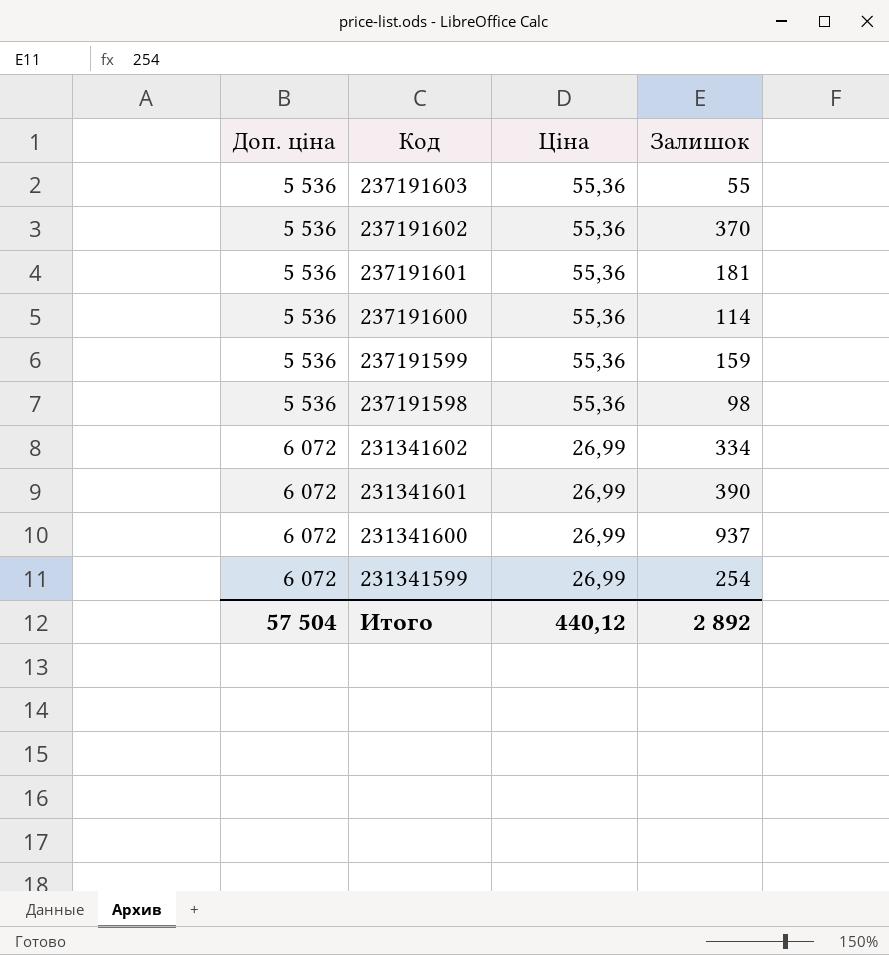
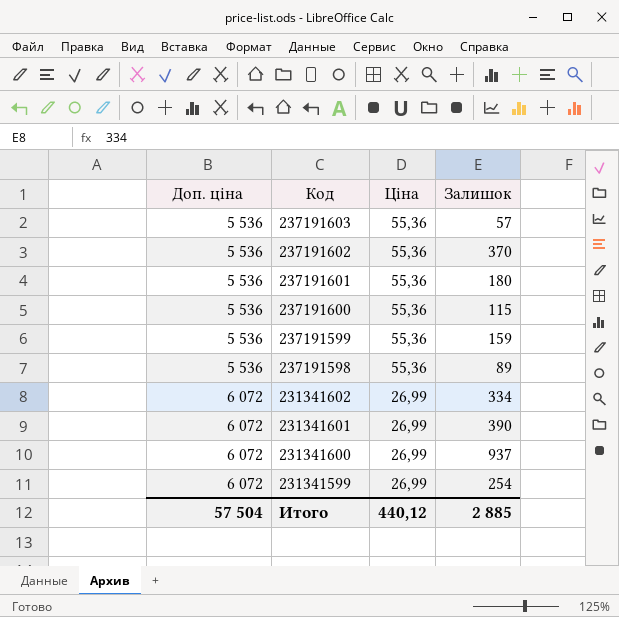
237191603 | Залишок: 55 -> 57
237191601 | Залишок: 181 -> 180
237191600 | Залишок: 114 -> 115
237191598 | Залишок: 98 -> 89
Итого | Залишок: 2 892 -> 2 885

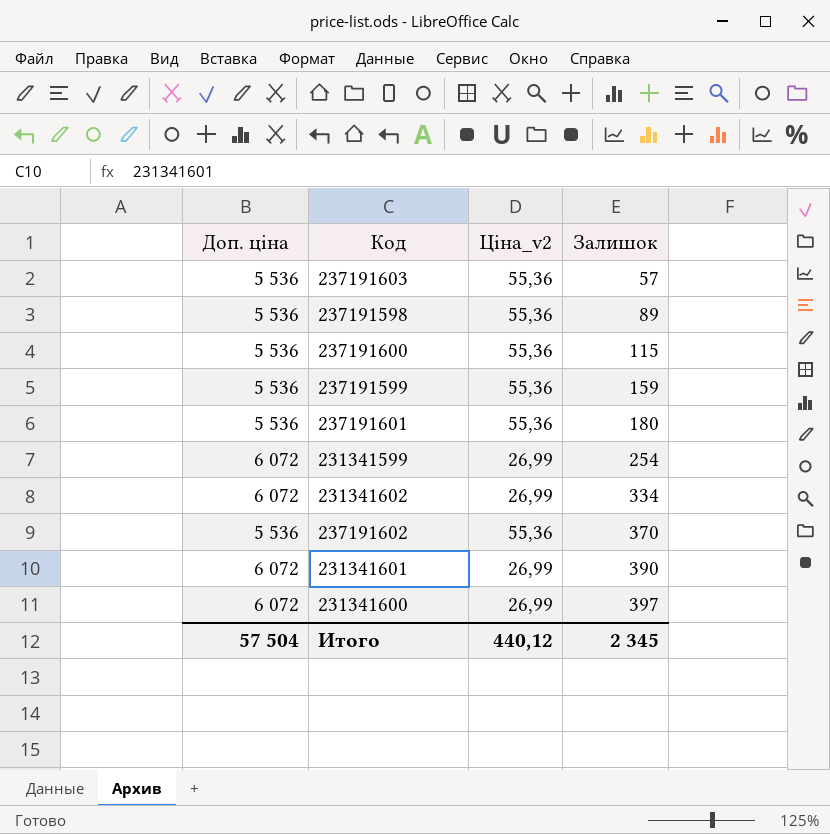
row order: Доп. ціна ascending -> Залишок ascending
column name: Ціна -> Ціна_v2
231341600 | Залишок: 937 -> 397
Итого | Залишок: 2 885 -> 2 345

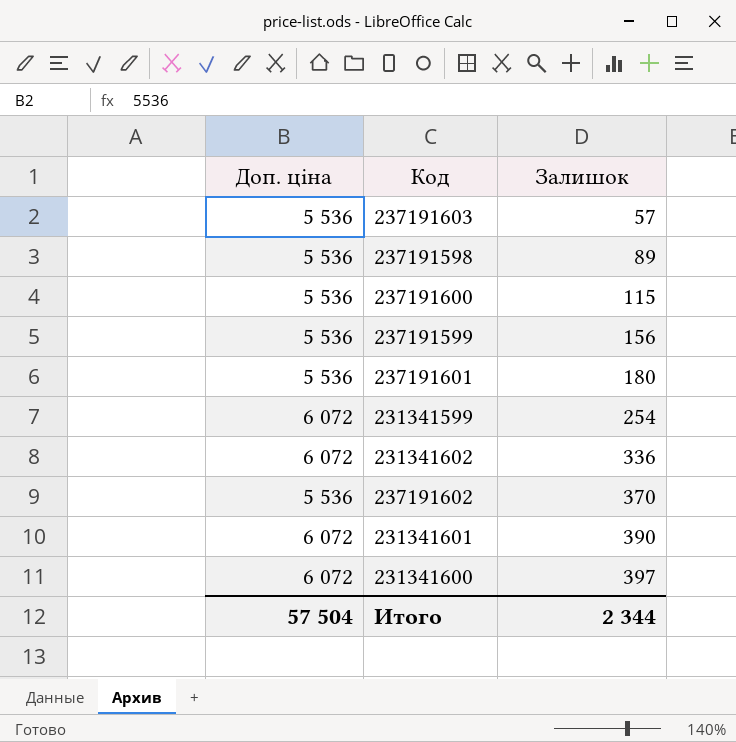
column Ціна_v2 | position: 3 -> none
237191599 | Залишок: 159 -> 156
231341602 | Залишок: 334 -> 336
Итого | Залишок: 2 345 -> 2 344

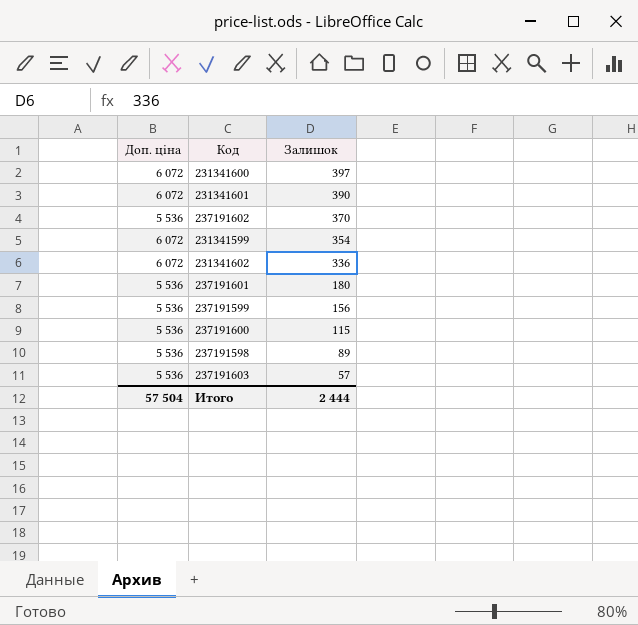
row order: Залишок ascending -> Залишок descending
231341599 | Залишок: 254 -> 354
Итого | Залишок: 2 344 -> 2 444

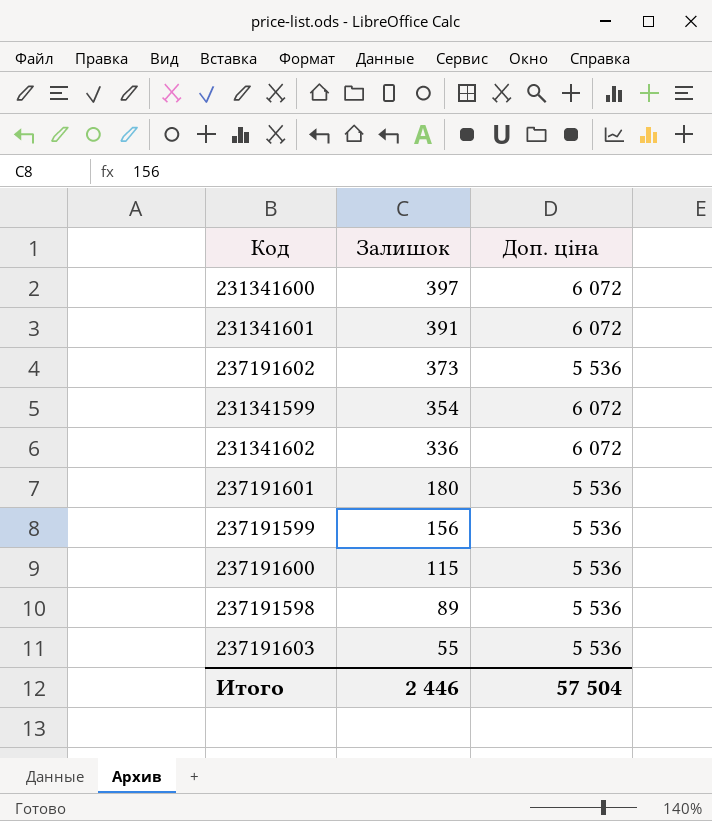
column Доп. ціна | position: 1 -> 3
231341601 | Залишок: 390 -> 391
237191602 | Залишок: 370 -> 373
237191603 | Залишок: 57 -> 55
Итого | Залишок: 2 444 -> 2 446

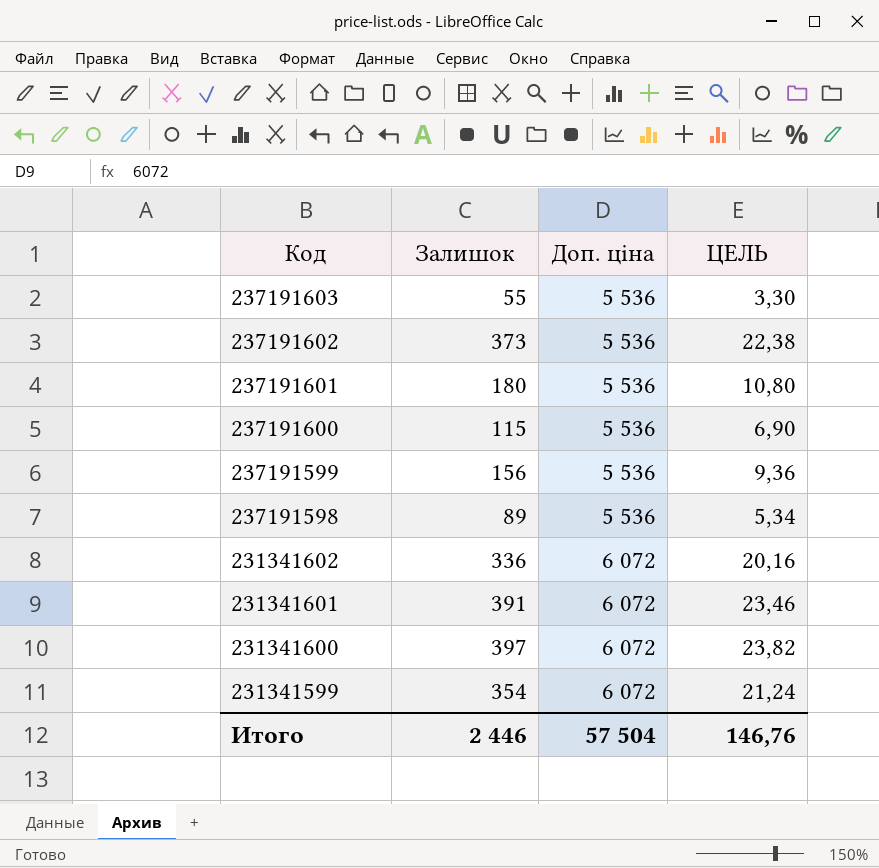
row order: Залишок descending -> Код descending
column ЦЕЛЬ | formula: none -> [Залишок] * 0,06

